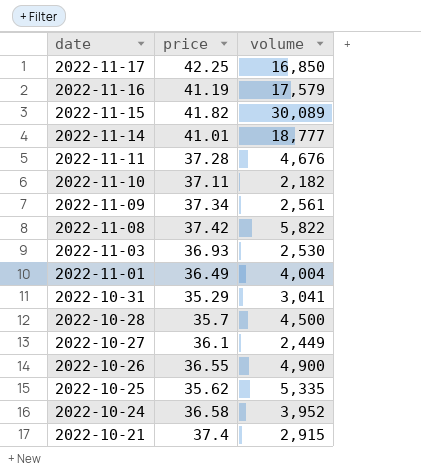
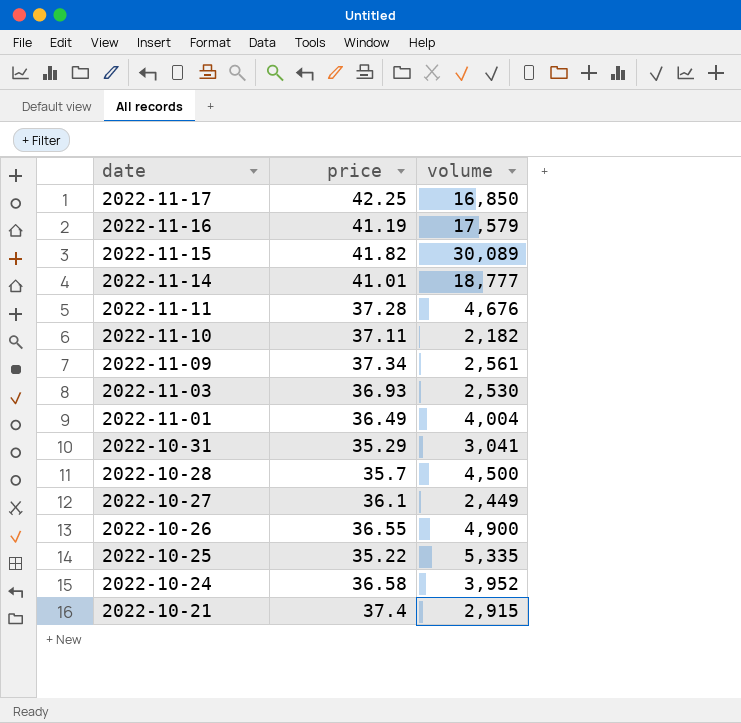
row 2022-11-08: 37.42 | 5,822 -> none
2022-10-25 | price: 35.62 -> 35.22

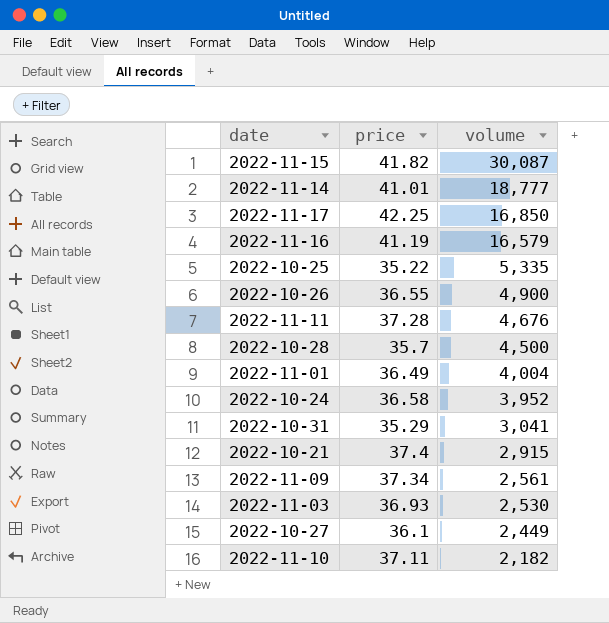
row order: date descending -> volume descending
2022-11-15 | volume: 30,089 -> 30,087
2022-11-16 | volume: 17,579 -> 16,579

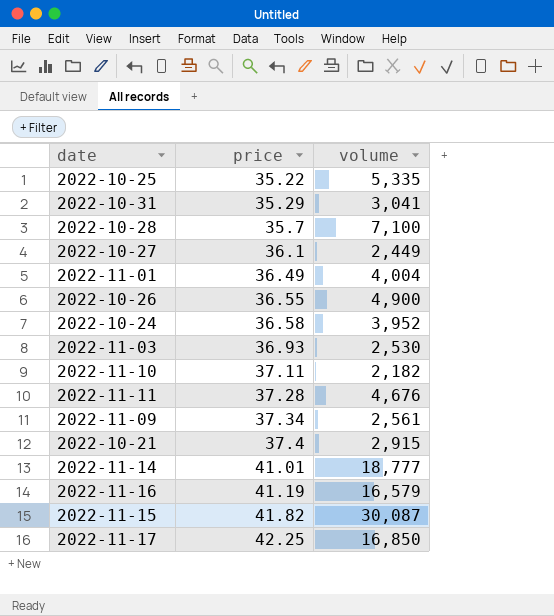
row order: volume descending -> price ascending
2022-10-28 | volume: 4,500 -> 7,100

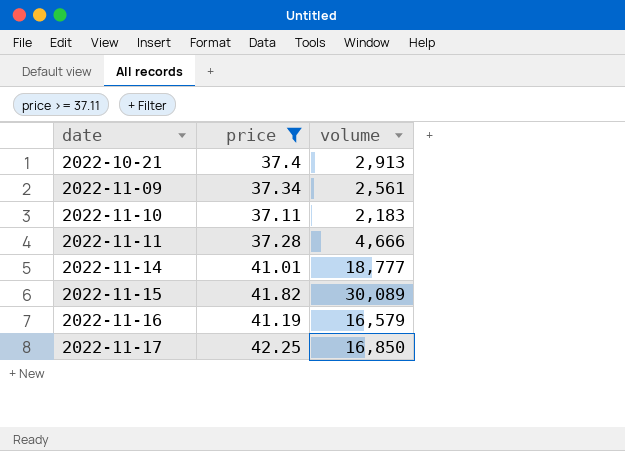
filter: none -> price >= 37.11
row order: price ascending -> date ascending
2022-10-21 | volume: 2,915 -> 2,913
2022-11-10 | volume: 2,182 -> 2,183
2022-11-11 | volume: 4,676 -> 4,666
2022-11-15 | volume: 30,087 -> 30,089

